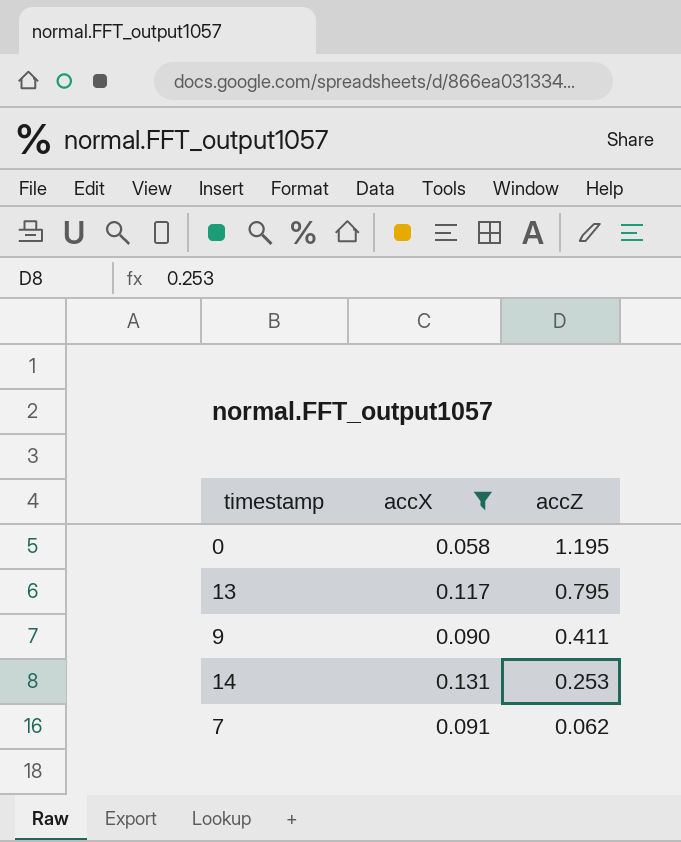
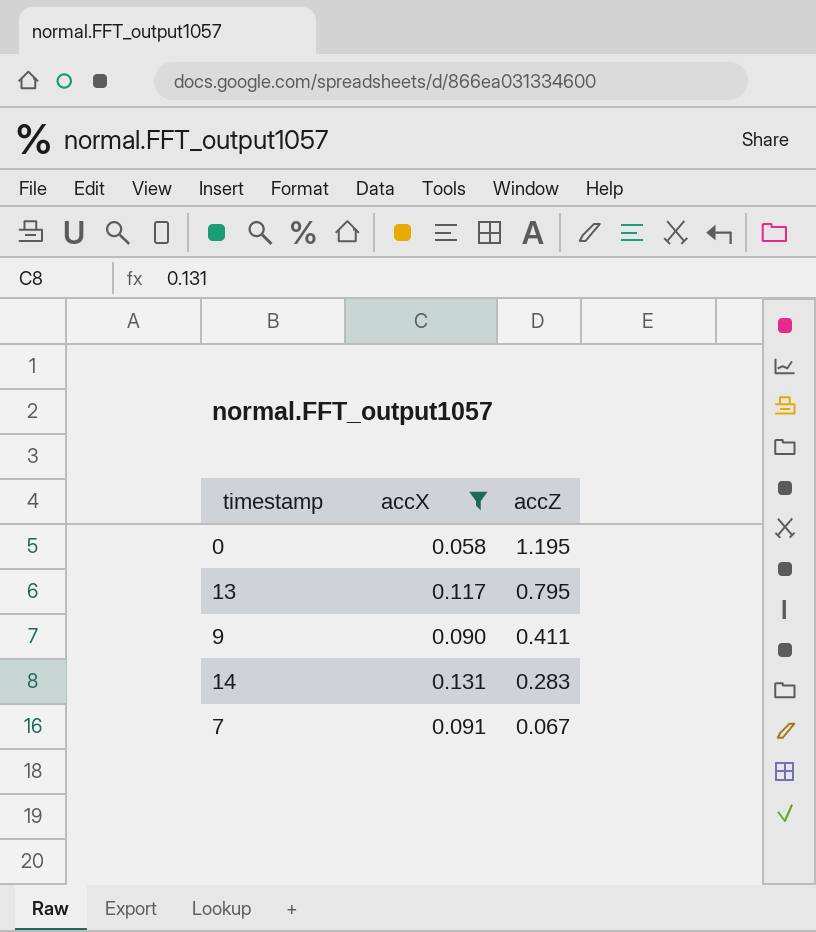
14 | accZ: 0.253 -> 0.283
7 | accZ: 0.062 -> 0.067

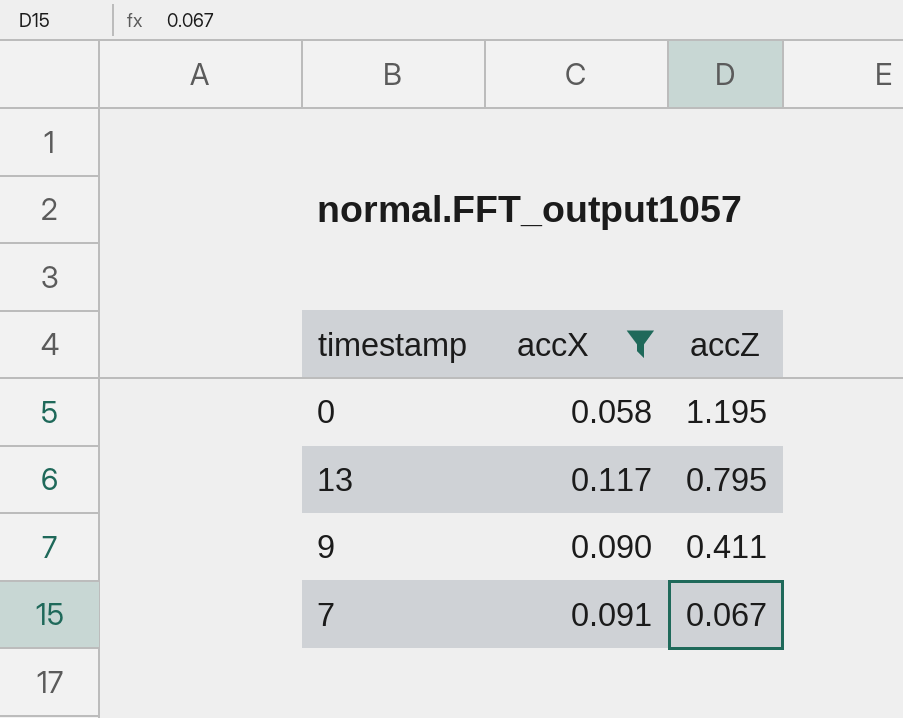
row 14: 0.131 | 0.283 -> none

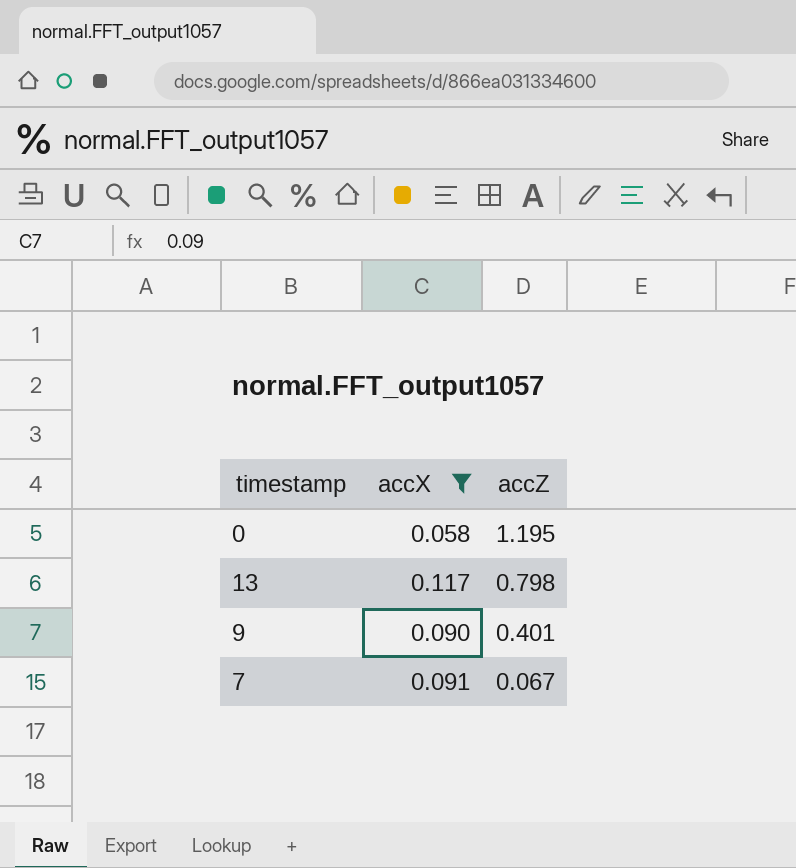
13 | accZ: 0.795 -> 0.798
9 | accZ: 0.411 -> 0.401

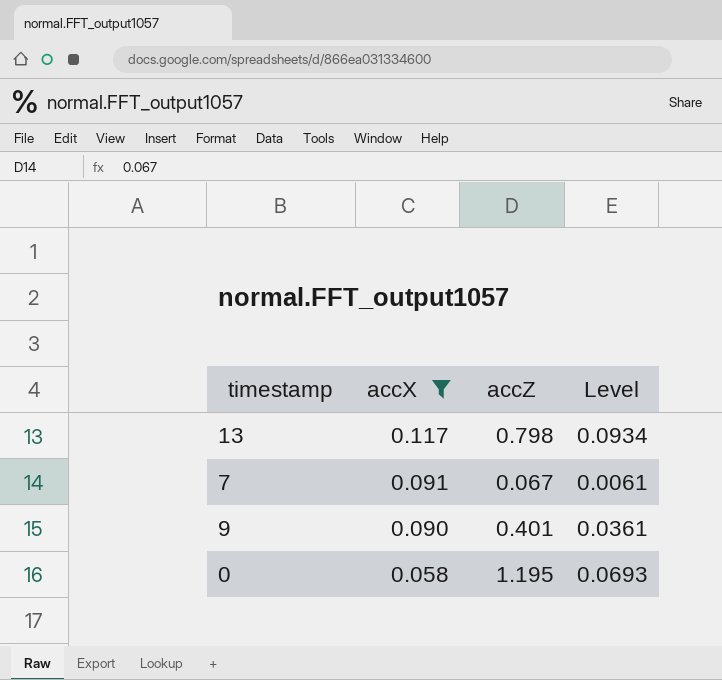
row order: accZ descending -> accX descending
column Level | formula: none -> [accX] * [accZ]

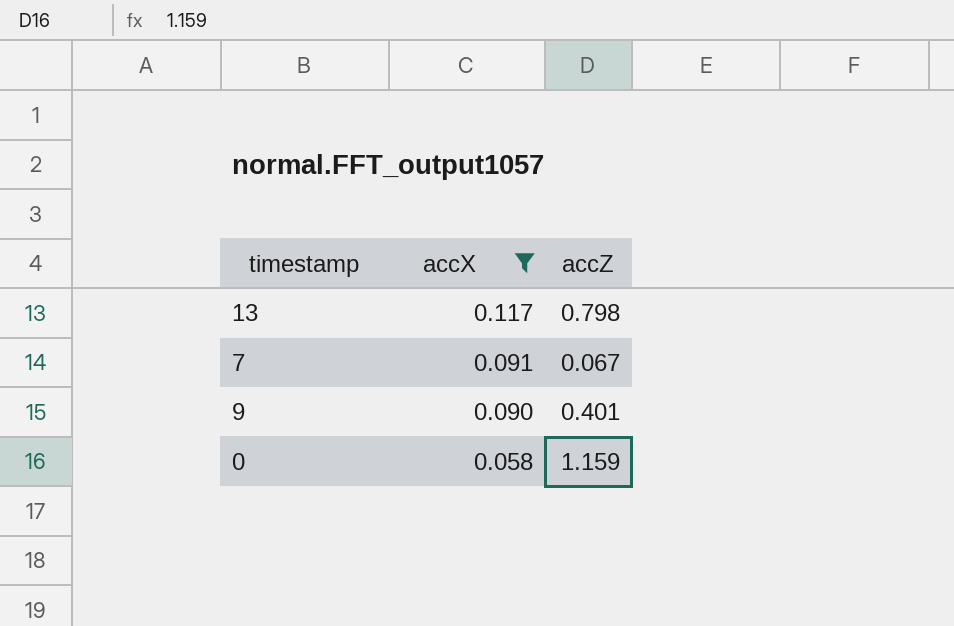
column Level | formula: [accX] * [accZ] -> none
0 | accZ: 1.195 -> 1.159

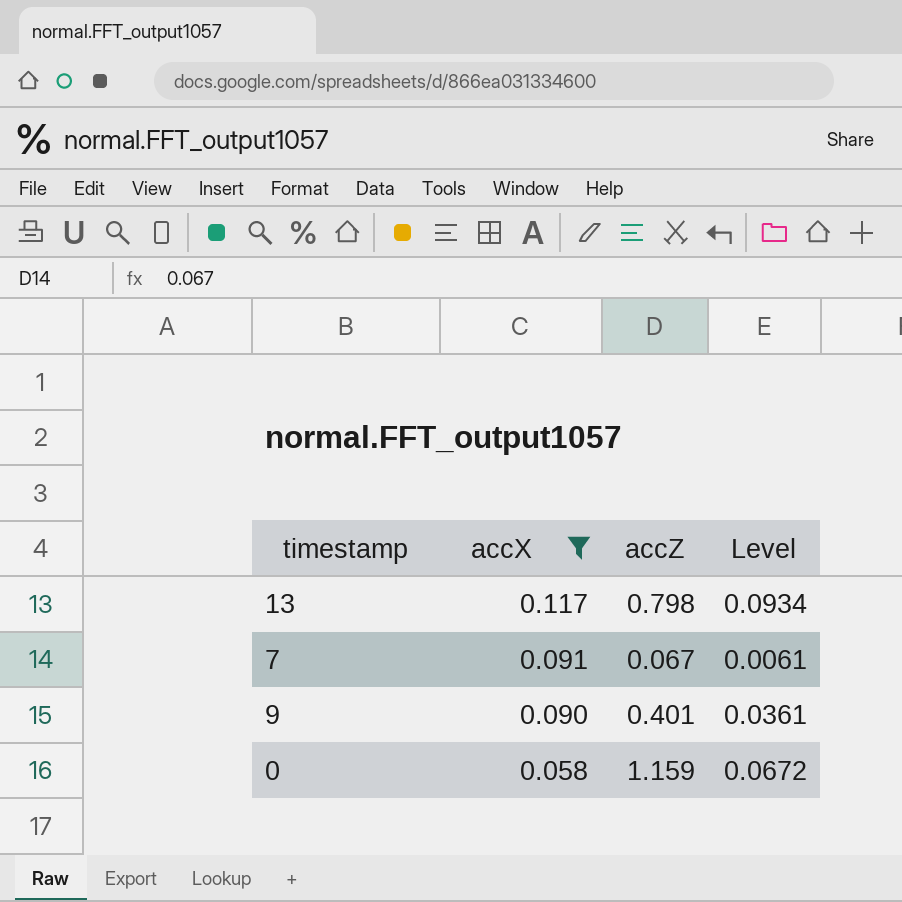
column Level | formula: none -> [accX] * [accZ]

